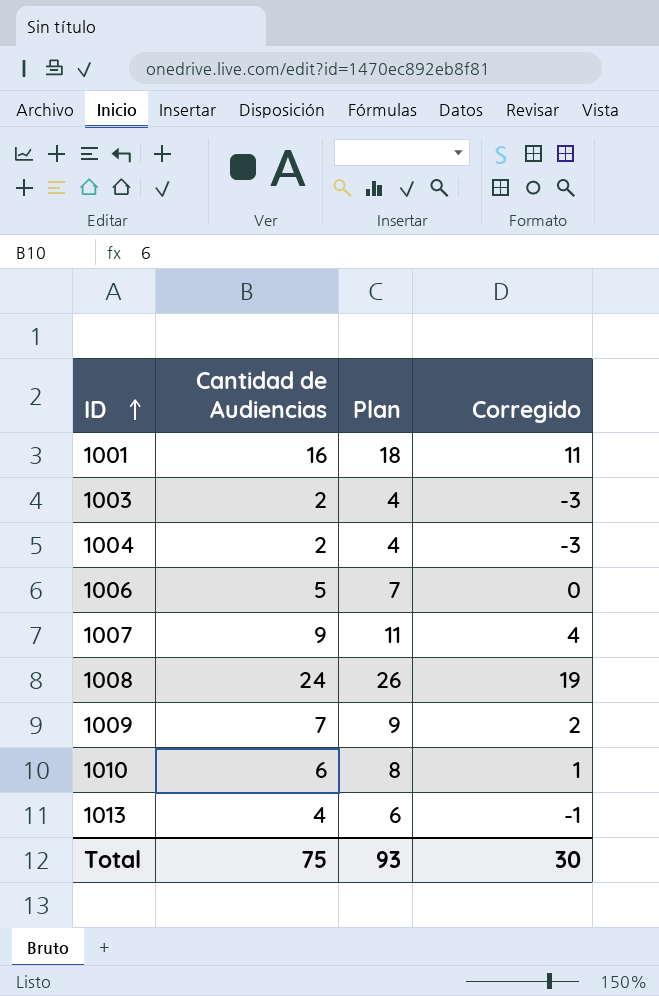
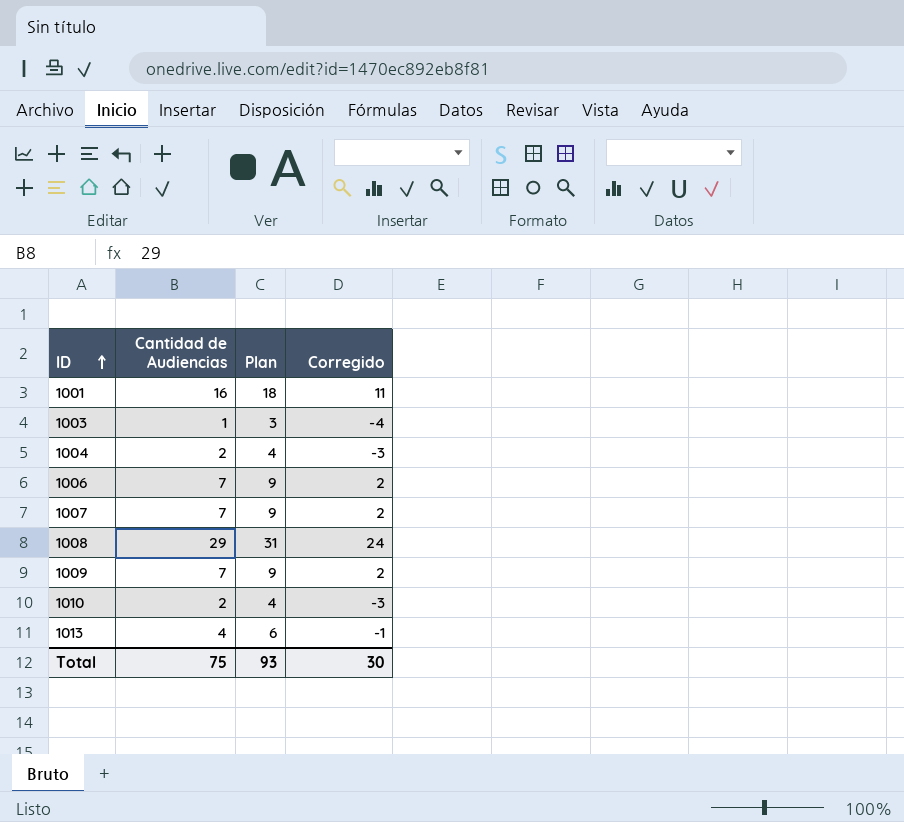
1003 | Cantidad de Audiencias: 2 -> 1
1003 | Plan: 4 -> 3
1003 | Corregido: -3 -> -4
1006 | Cantidad de Audiencias: 5 -> 7
1006 | Plan: 7 -> 9
1006 | Corregido: 0 -> 2
1007 | Cantidad de Audiencias: 9 -> 7
1007 | Plan: 11 -> 9
1007 | Corregido: 4 -> 2
1008 | Cantidad de Audiencias: 24 -> 29
1008 | Plan: 26 -> 31
1008 | Corregido: 19 -> 24
1010 | Cantidad de Audiencias: 6 -> 2
1010 | Plan: 8 -> 4
1010 | Corregido: 1 -> -3

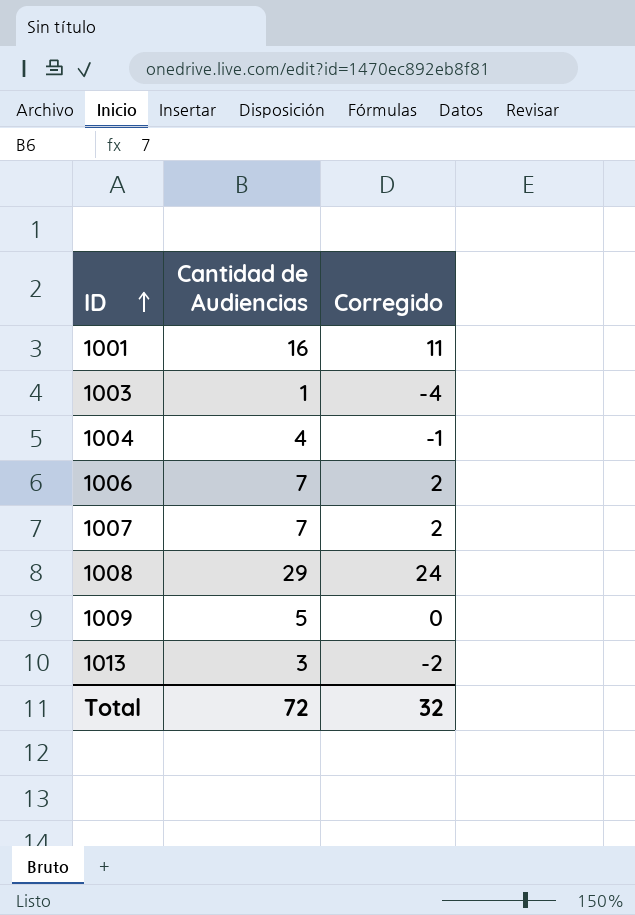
column Plan | formula: [Cantidad de Audiencias] + 2 -> none
row 1010: 2 | 4 | -3 -> none
1004 | Cantidad de Audiencias: 2 -> 4
1004 | Corregido: -3 -> -1
1009 | Cantidad de Audiencias: 7 -> 5
1009 | Corregido: 2 -> 0
1013 | Cantidad de Audiencias: 4 -> 3
1013 | Corregido: -1 -> -2
Total | Cantidad de Audiencias: 75 -> 72
Total | Corregido: 30 -> 32

